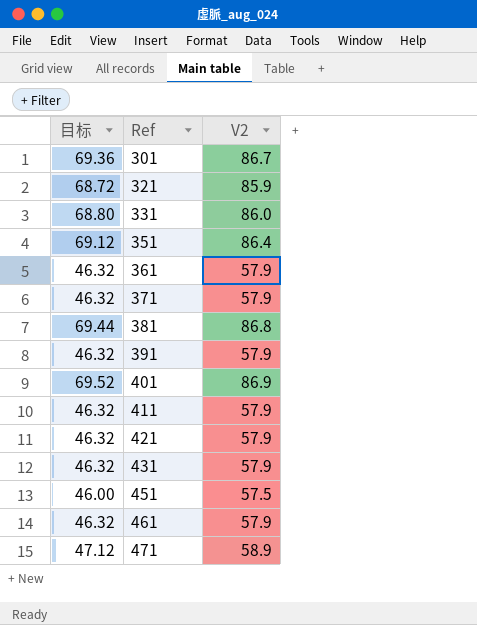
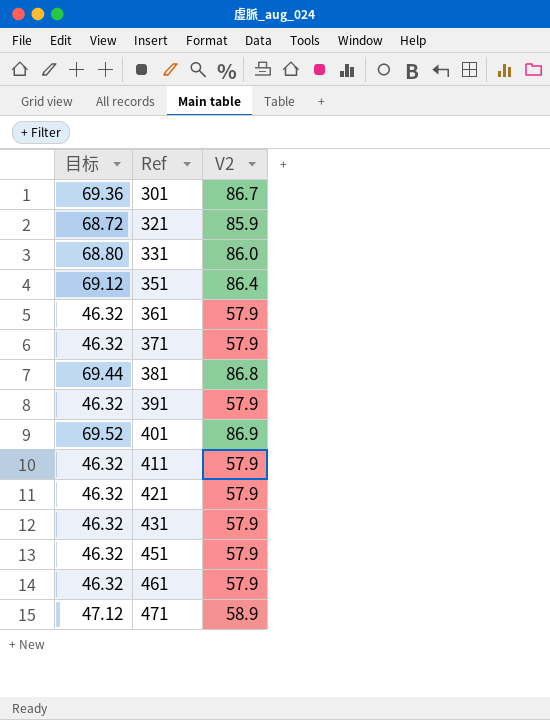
451 | 目标: 46.00 -> 46.32
451 | V2: 57.5 -> 57.9

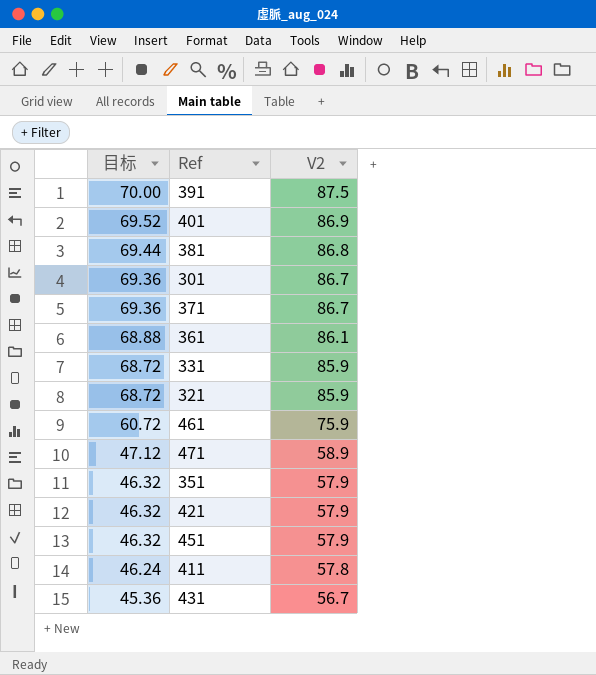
row order: Ref ascending -> 目标 descending
391 | 目标: 46.32 -> 70.00
391 | V2: 57.9 -> 87.5
371 | 目标: 46.32 -> 69.36
371 | V2: 57.9 -> 86.7
361 | 目标: 46.32 -> 68.88
361 | V2: 57.9 -> 86.1
331 | 目标: 68.80 -> 68.72
331 | V2: 86.0 -> 85.9
461 | 目标: 46.32 -> 60.72
461 | V2: 57.9 -> 75.9
351 | 目标: 69.12 -> 46.32
351 | V2: 86.4 -> 57.9
411 | 目标: 46.32 -> 46.24
411 | V2: 57.9 -> 57.8
431 | 目标: 46.32 -> 45.36
431 | V2: 57.9 -> 56.7

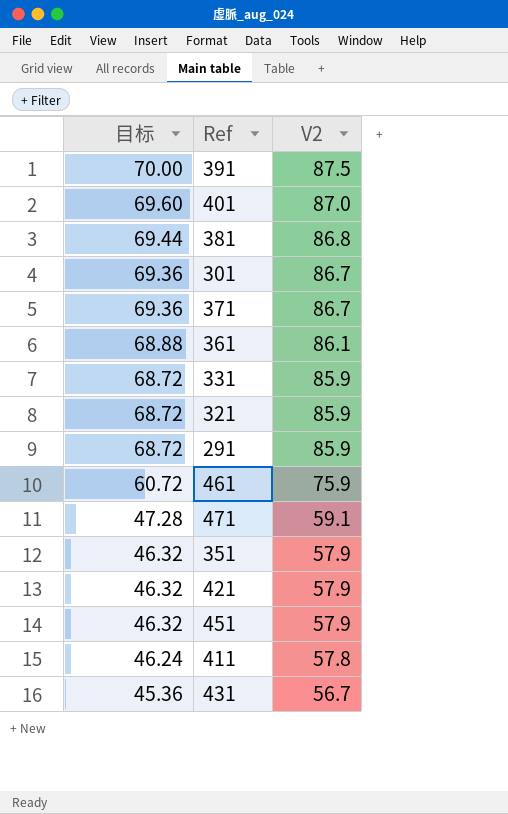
401 | 目标: 69.52 -> 69.60
401 | V2: 86.9 -> 87.0
row 291: none -> 68.72 | 85.9
471 | 目标: 47.12 -> 47.28
471 | V2: 58.9 -> 59.1

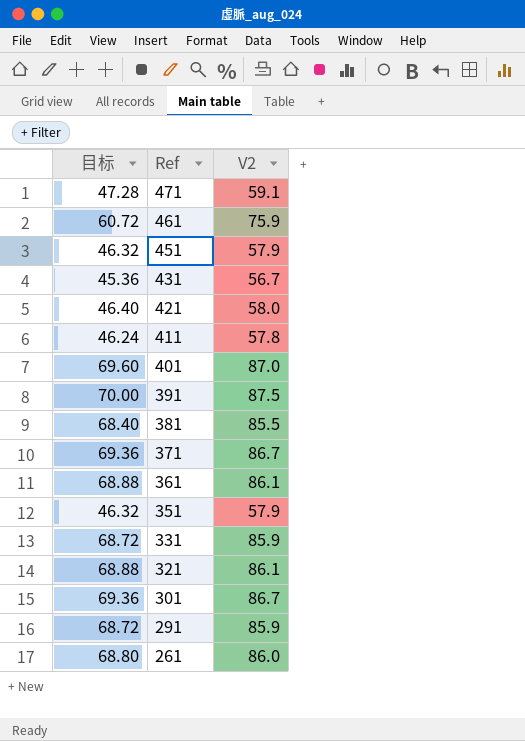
row order: 目标 descending -> Ref descending
421 | 目标: 46.32 -> 46.40
421 | V2: 57.9 -> 58.0
381 | 目标: 69.44 -> 68.40
381 | V2: 86.8 -> 85.5
321 | 目标: 68.72 -> 68.88
321 | V2: 85.9 -> 86.1
row 261: none -> 68.80 | 86.0

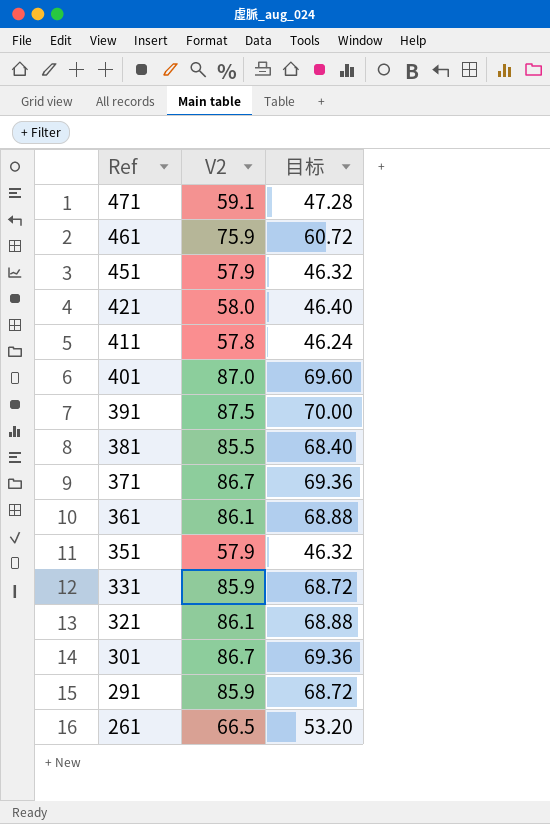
column 目标 | position: 1 -> 3
row 431: 45.36 | 56.7 -> none
261 | V2: 86.0 -> 66.5
261 | 目标: 68.80 -> 53.20

